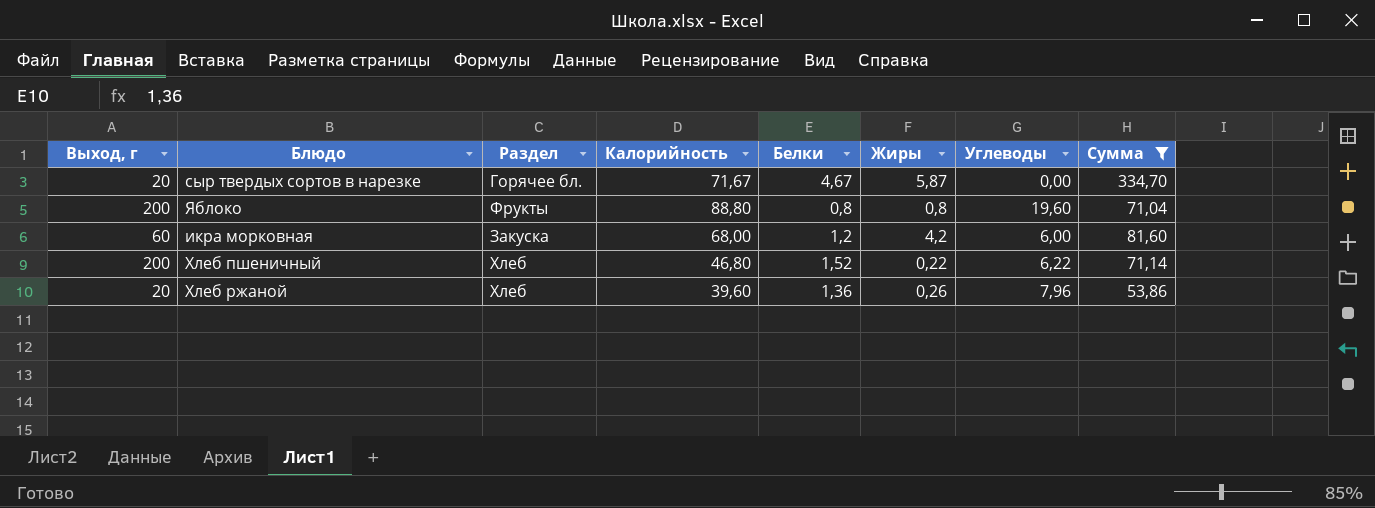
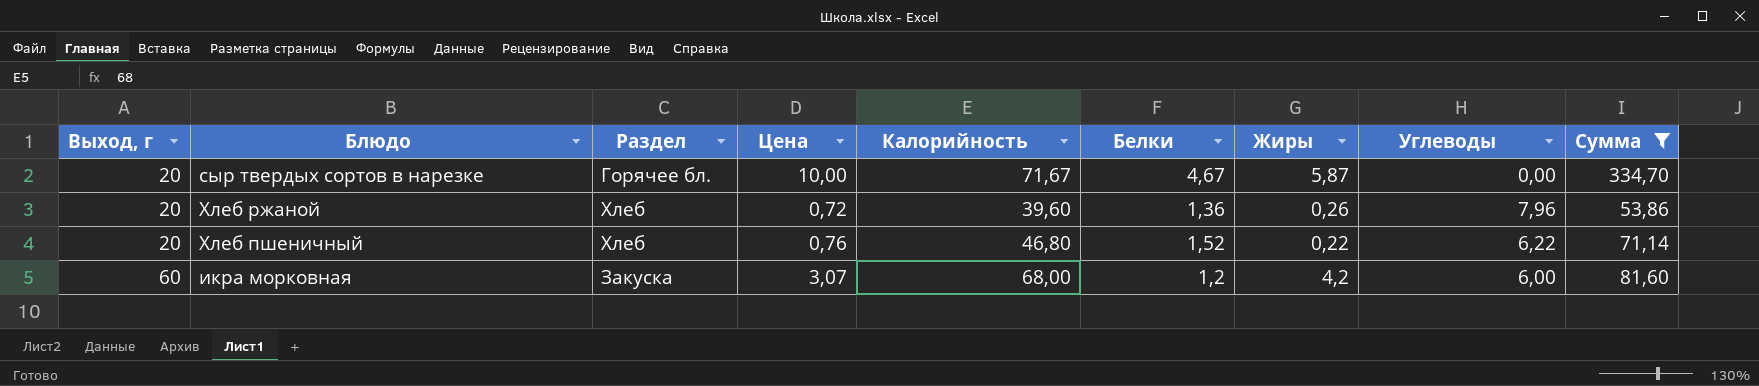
row order: none -> Выход, г ascending
column Цена | position: none -> 4
row Яблоко: 200 | Фрукты | 88,80 | 0,8 | 0,8 | 19,60 | 71,04 -> none
Хлеб пшеничный | Выход, г: 200 -> 20

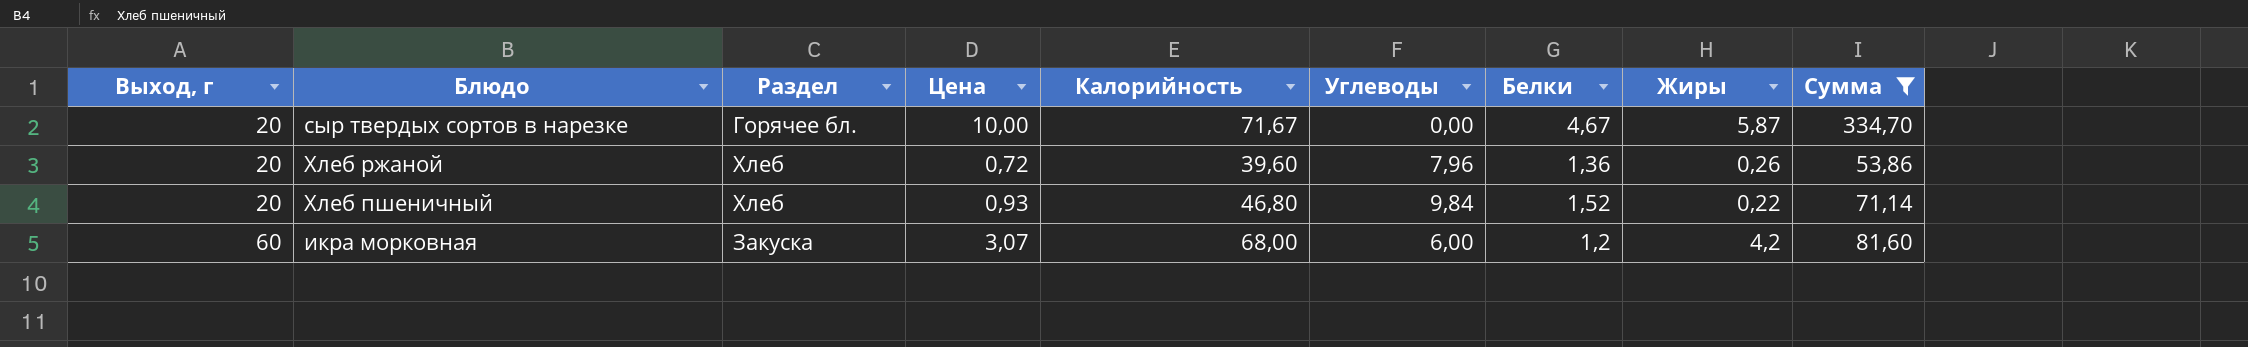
column Углеводы | position: 8 -> 6
Хлеб пшеничный | Цена: 0,76 -> 0,93
Хлеб пшеничный | Углеводы: 6,22 -> 9,84

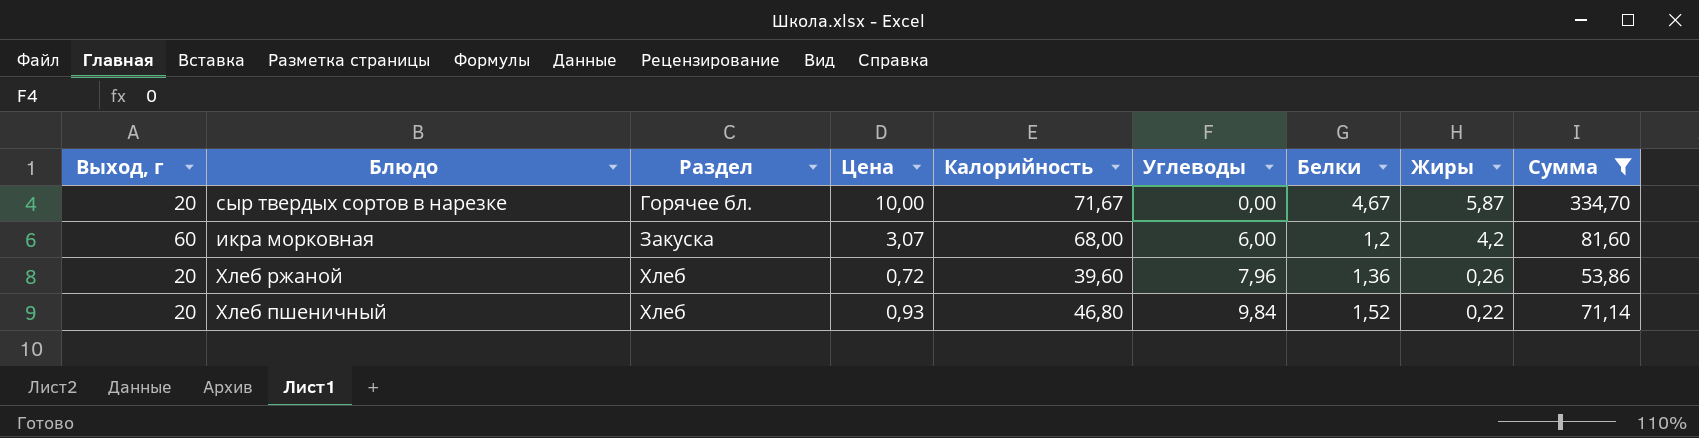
row order: Выход, г ascending -> Раздел ascending

